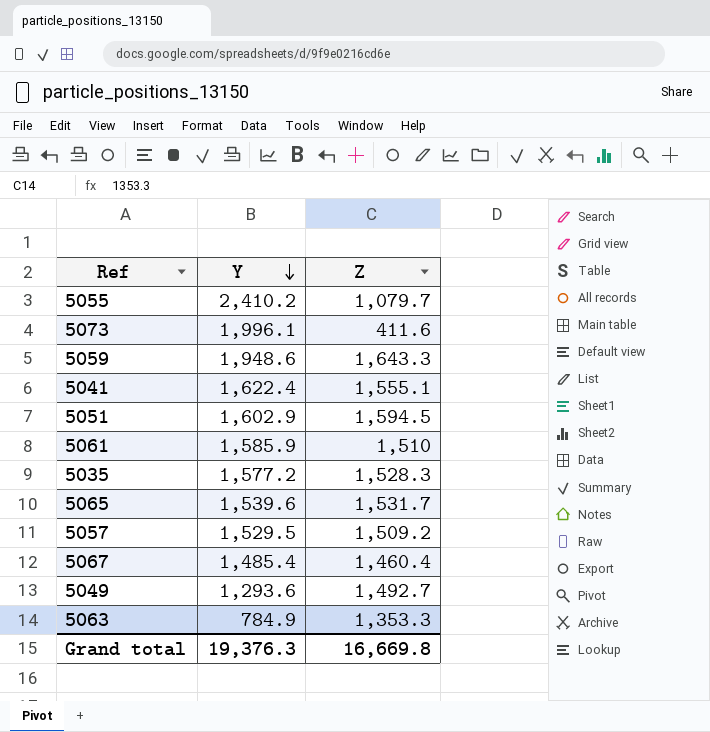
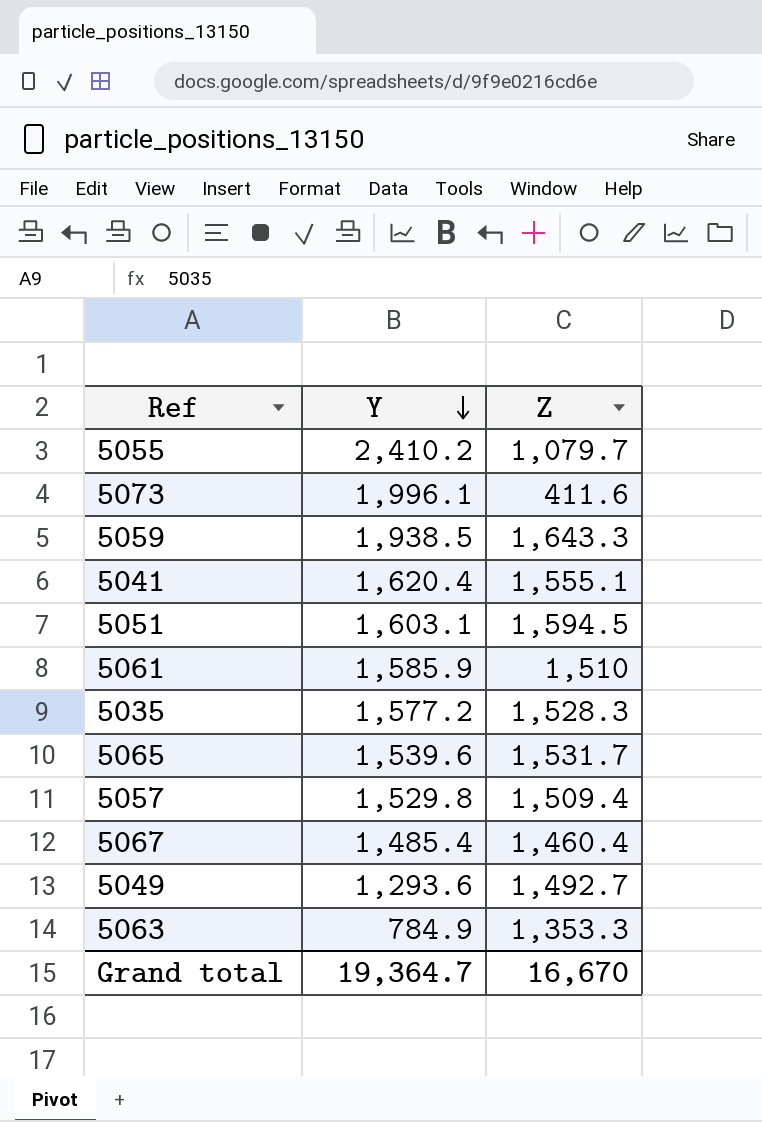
5059 | Y: 1,948.6 -> 1,938.5
5041 | Y: 1,622.4 -> 1,620.4
5051 | Y: 1,602.9 -> 1,603.1
5057 | Y: 1,529.5 -> 1,529.8
5057 | Z: 1,509.2 -> 1,509.4
Grand total | Y: 19,376.3 -> 19,364.7
Grand total | Z: 16,669.8 -> 16,670

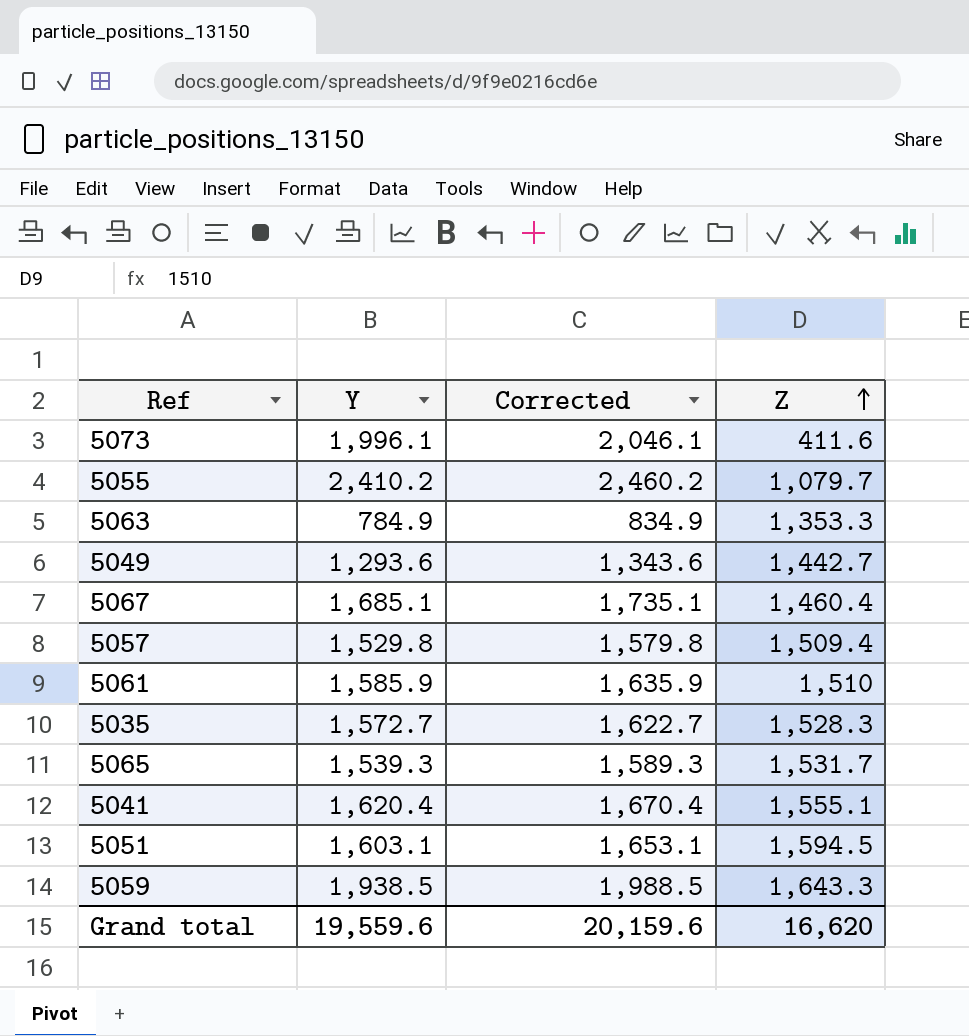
row order: Y descending -> Z ascending
column Corrected | formula: none -> [Y] + 50
5049 | Z: 1,492.7 -> 1,442.7
5067 | Y: 1,485.4 -> 1,685.1
5035 | Y: 1,577.2 -> 1,572.7
5065 | Y: 1,539.6 -> 1,539.3
Grand total | Y: 19,364.7 -> 19,559.6
Grand total | Z: 16,670 -> 16,620

